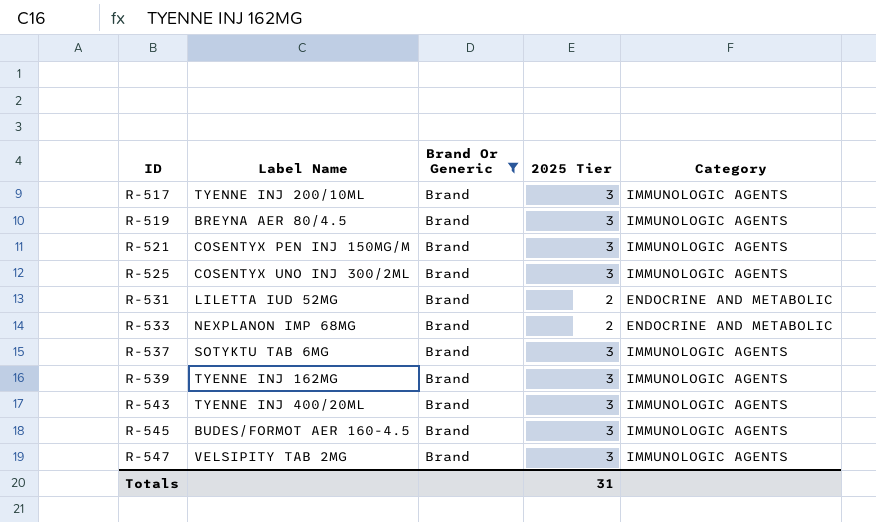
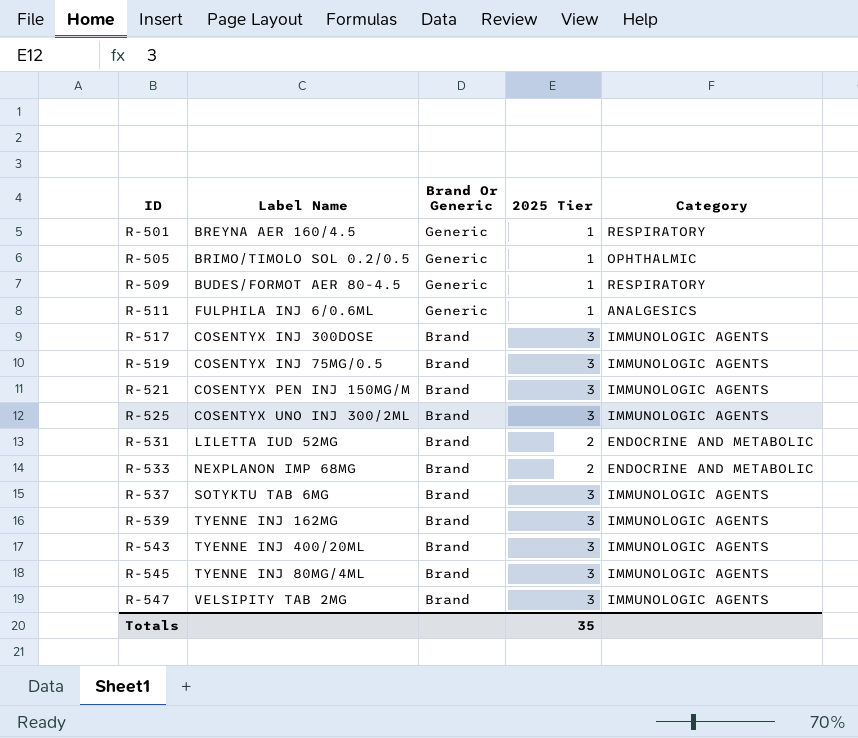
filter: Brand Or Generic = Brand -> none
R-517 | Label Name: TYENNE INJ 200/10ML -> COSENTYX INJ 300DOSE
R-519 | Label Name: BREYNA AER 80/4.5 -> COSENTYX INJ 75MG/0.5
R-545 | Label Name: BUDES/FORMOT AER 160-4.5 -> TYENNE INJ 80MG/4ML
Totals | 2025 Tier: 31 -> 35

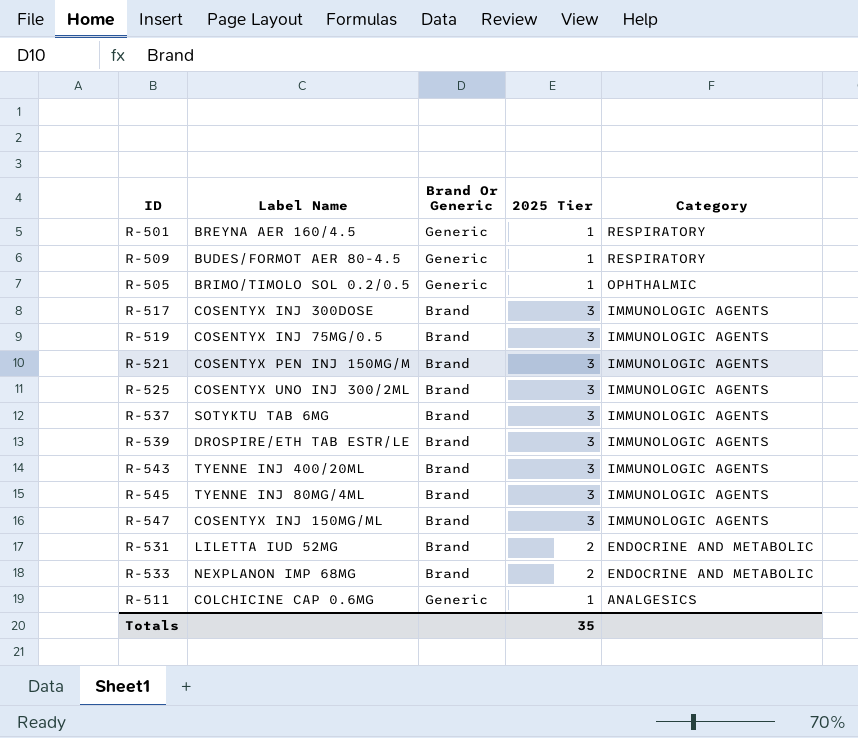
row order: ID ascending -> Category descending
R-539 | Label Name: TYENNE INJ 162MG -> DROSPIRE/ETH TAB ESTR/LE
R-547 | Label Name: VELSIPITY TAB 2MG -> COSENTYX INJ 150MG/ML
R-511 | Label Name: FULPHILA INJ 6/0.6ML -> COLCHICINE CAP 0.6MG

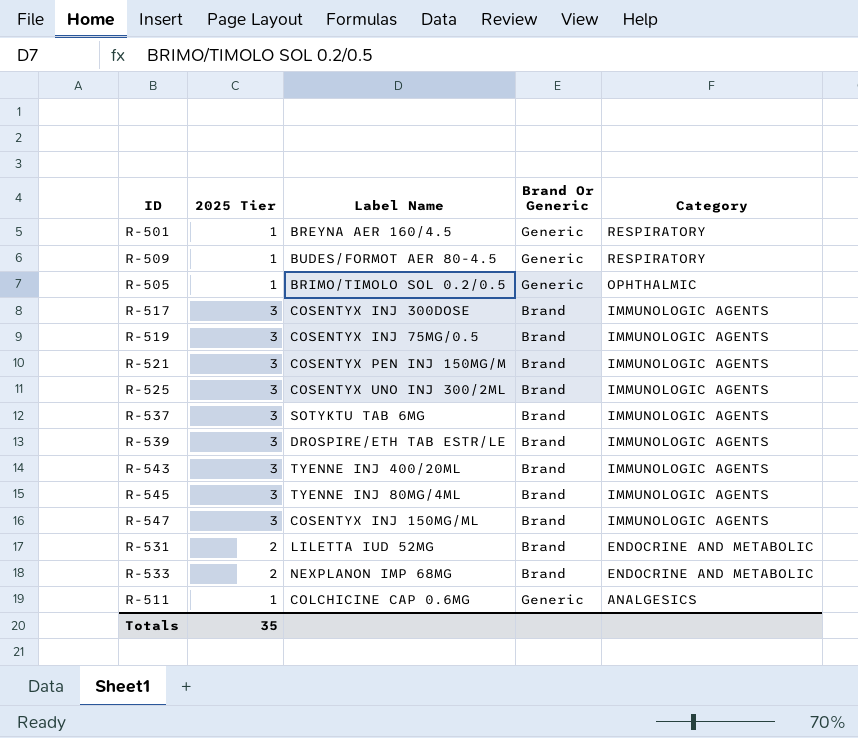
column 2025 Tier | position: 4 -> 2

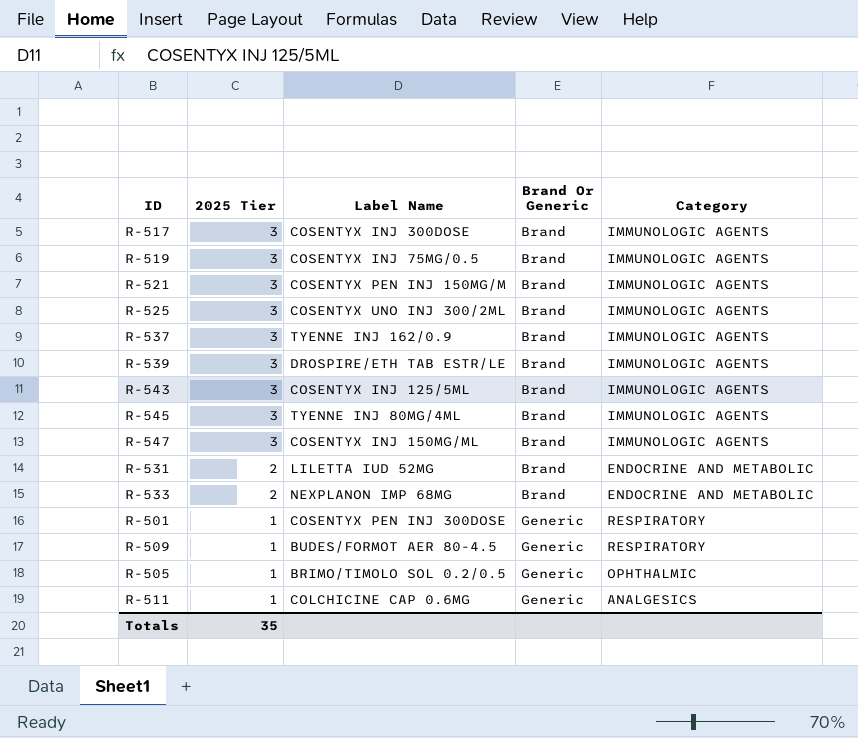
row order: Category descending -> 2025 Tier descending
R-537 | Label Name: SOTYKTU TAB 6MG -> TYENNE INJ 162/0.9
R-543 | Label Name: TYENNE INJ 400/20ML -> COSENTYX INJ 125/5ML
R-501 | Label Name: BREYNA AER 160/4.5 -> COSENTYX PEN INJ 300DOSE

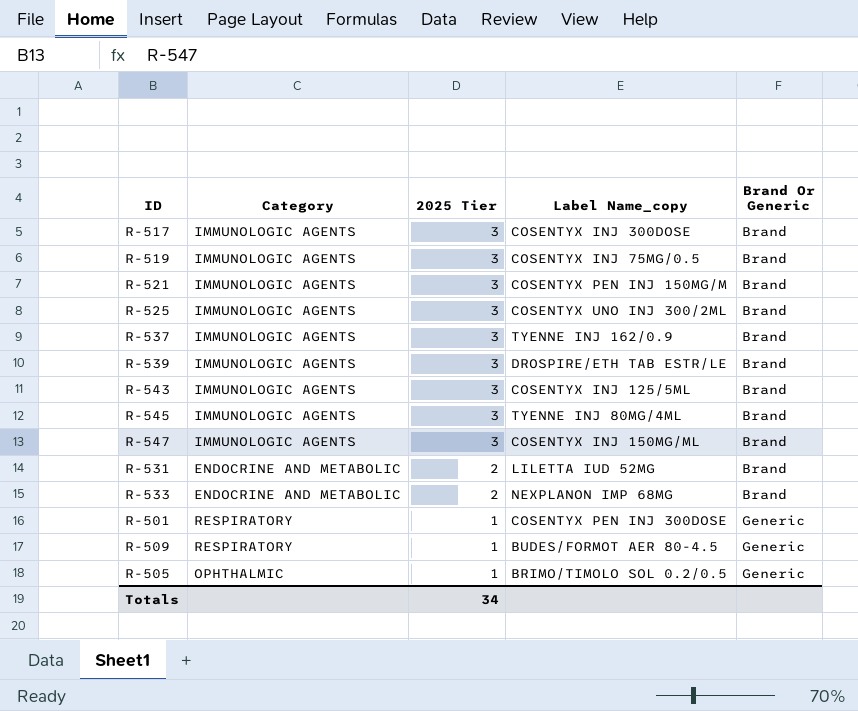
column Category | position: 5 -> 2
column name: Label Name -> Label Name_copy
row R-511: 1 | COLCHICINE CAP 0.6MG | Generic | ANALGESICS -> none
Totals | 2025 Tier: 35 -> 34

